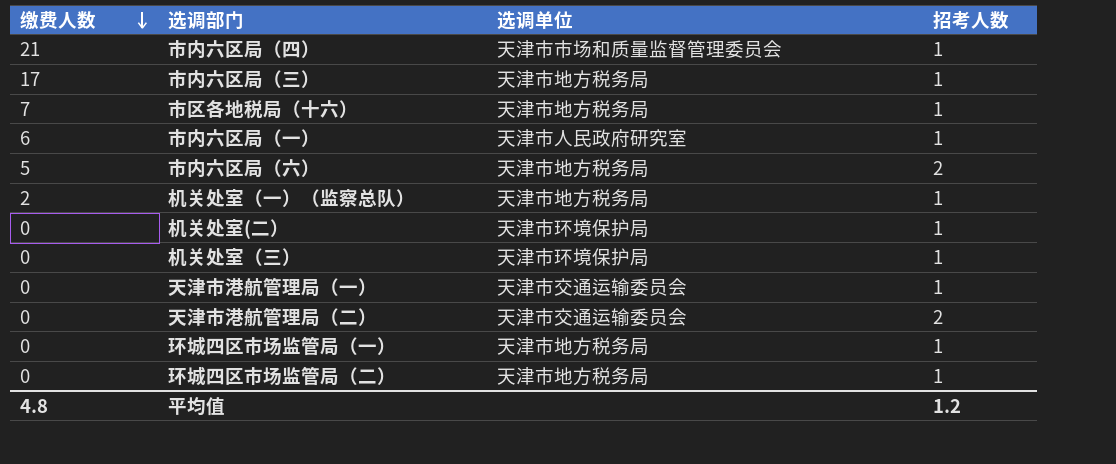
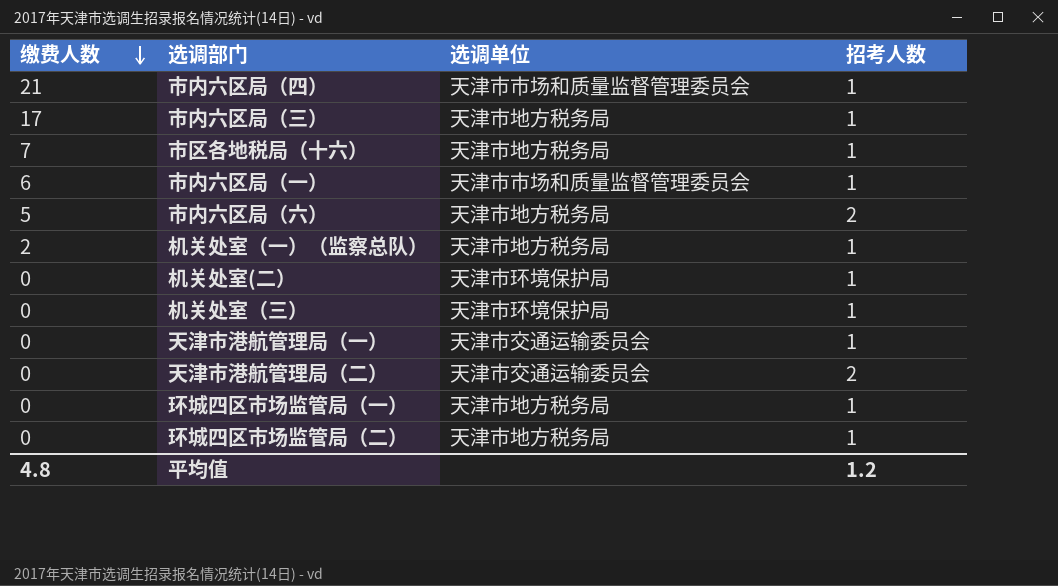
市内六区局（一） | 选调单位: 天津市人民政府研究室 -> 天津市市场和质量监督管理委员会

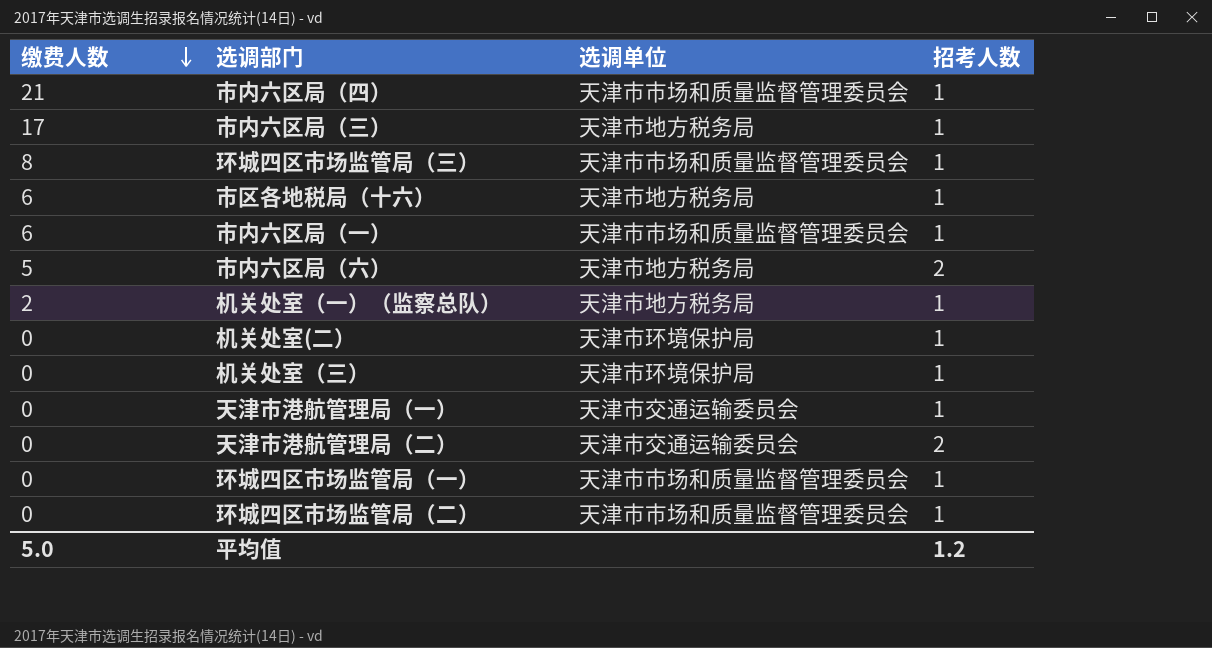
row 环城四区市场监管局（三）: none -> 8 | 天津市市场和质量监督管理委员会 | 1
市区各地税局（十六） | 缴费人数: 7 -> 6
环城四区市场监管局（一） | 选调单位: 天津市地方税务局 -> 天津市市场和质量监督管理委员会
环城四区市场监管局（二） | 选调单位: 天津市地方税务局 -> 天津市市场和质量监督管理委员会
平均值 | 缴费人数: 4.8 -> 5.0

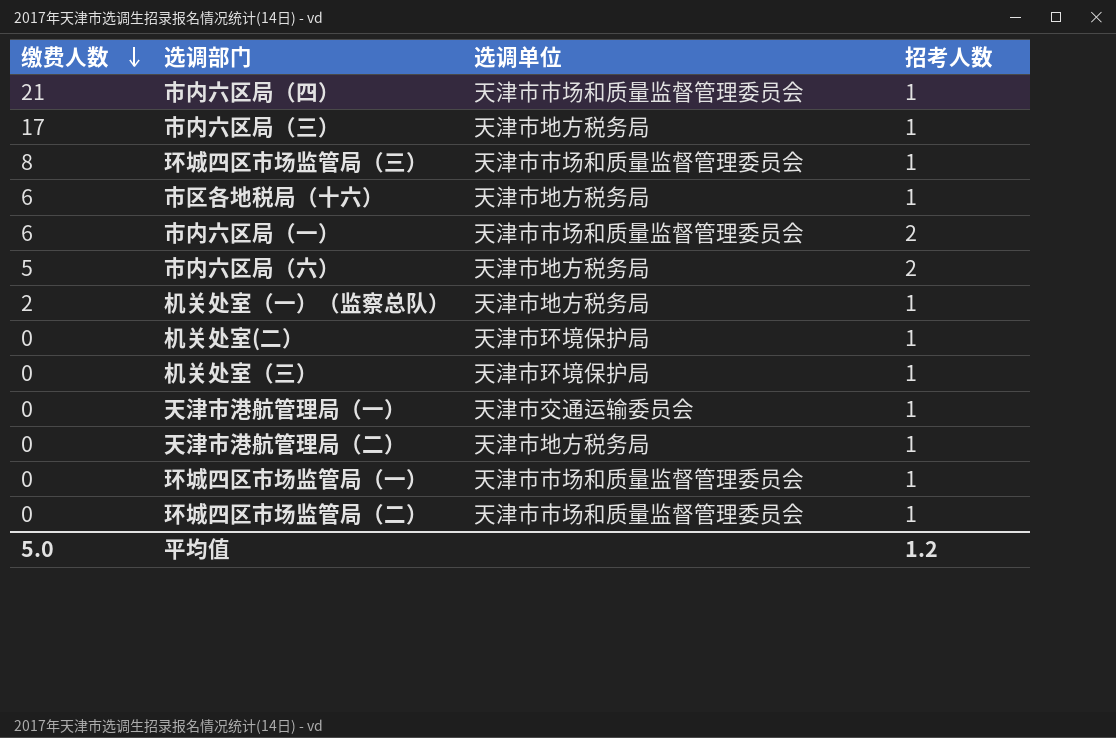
市内六区局（一） | 招考人数: 1 -> 2
天津市港航管理局（二） | 选调单位: 天津市交通运输委员会 -> 天津市地方税务局
天津市港航管理局（二） | 招考人数: 2 -> 1

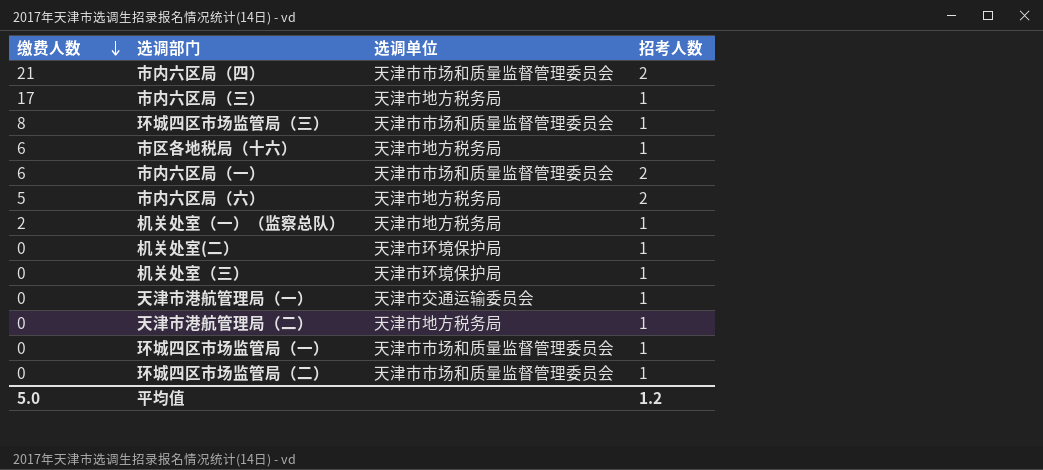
市内六区局（四） | 招考人数: 1 -> 2

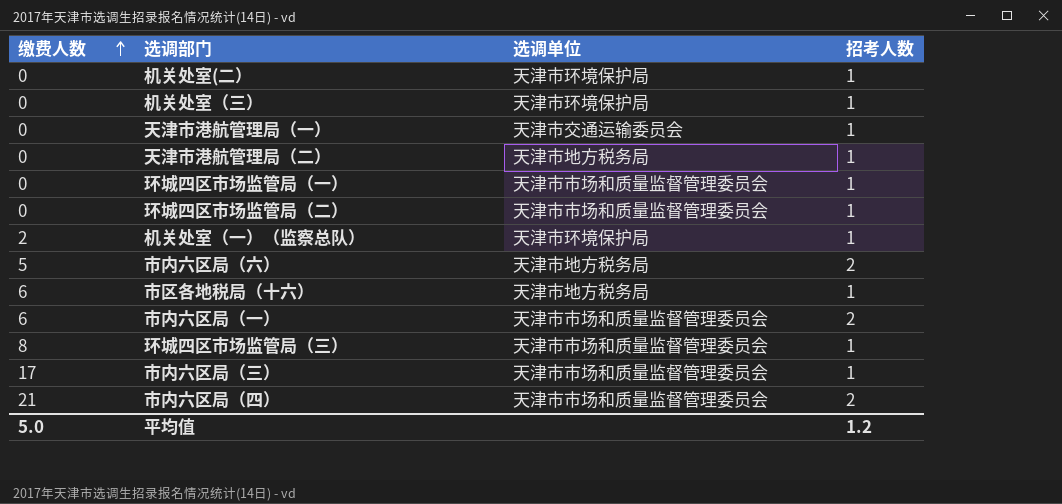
row order: 缴费人数 descending -> 缴费人数 ascending
机关处室（一）（监察总队） | 选调单位: 天津市地方税务局 -> 天津市环境保护局
市内六区局（三） | 选调单位: 天津市地方税务局 -> 天津市市场和质量监督管理委员会

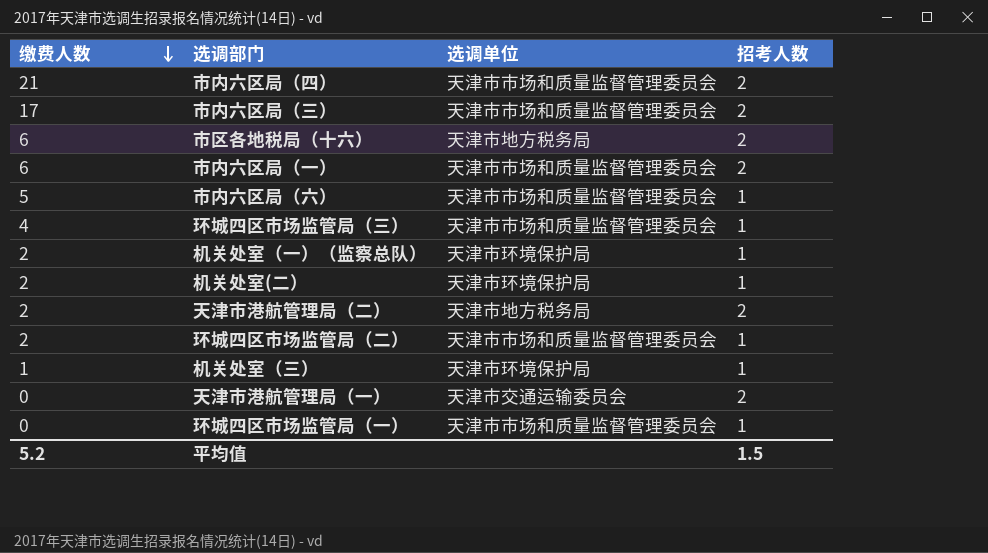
row order: 缴费人数 ascending -> 缴费人数 descending
市内六区局（三） | 招考人数: 1 -> 2
市区各地税局（十六） | 招考人数: 1 -> 2
市内六区局（六） | 选调单位: 天津市地方税务局 -> 天津市市场和质量监督管理委员会
市内六区局（六） | 招考人数: 2 -> 1
环城四区市场监管局（三） | 缴费人数: 8 -> 4
机关处室(二） | 缴费人数: 0 -> 2
天津市港航管理局（二） | 缴费人数: 0 -> 2
天津市港航管理局（二） | 招考人数: 1 -> 2
环城四区市场监管局（二） | 缴费人数: 0 -> 2
机关处室（三） | 缴费人数: 0 -> 1
天津市港航管理局（一） | 招考人数: 1 -> 2
平均值 | 缴费人数: 5.0 -> 5.2
平均值 | 招考人数: 1.2 -> 1.5

